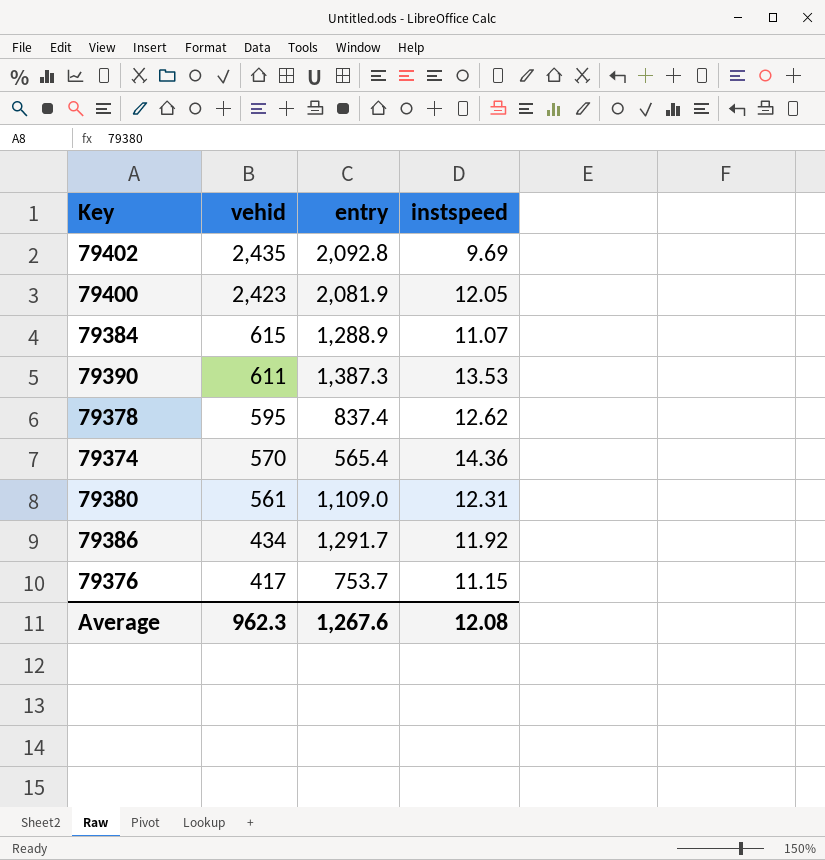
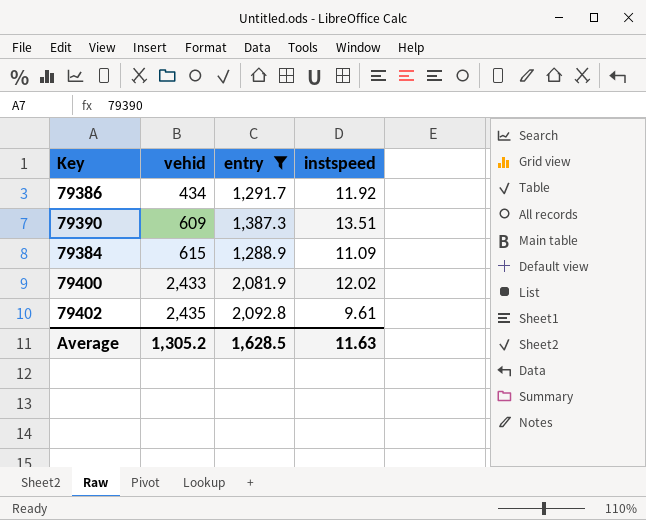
filter: none -> entry >= 1,288.9
row order: vehid descending -> vehid ascending
79390 | vehid: 611 -> 609
79390 | instspeed: 13.53 -> 13.51
79384 | instspeed: 11.07 -> 11.09
79400 | vehid: 2,423 -> 2,433
79400 | instspeed: 12.05 -> 12.02
79402 | instspeed: 9.69 -> 9.61
Average | vehid: 962.3 -> 1,305.2
Average | entry: 1,267.6 -> 1,628.5
Average | instspeed: 12.08 -> 11.63

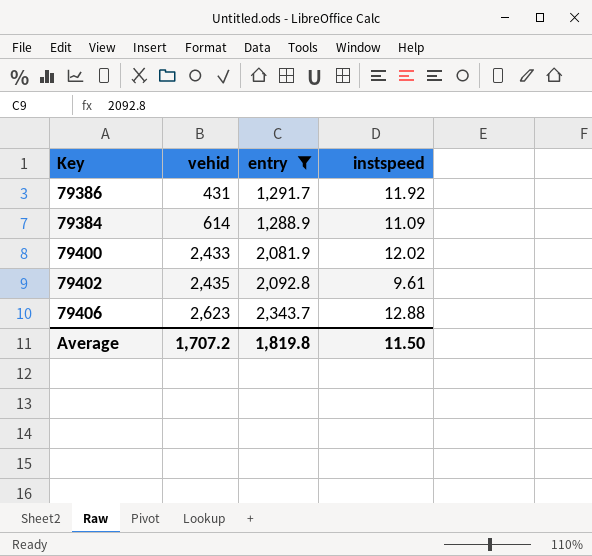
row 79390: 609 | 1,387.3 | 13.51 -> none
79386 | vehid: 434 -> 431
79384 | vehid: 615 -> 614
row 79406: none -> 2,623 | 2,343.7 | 12.88
Average | vehid: 1,305.2 -> 1,707.2
Average | entry: 1,628.5 -> 1,819.8
Average | instspeed: 11.63 -> 11.50

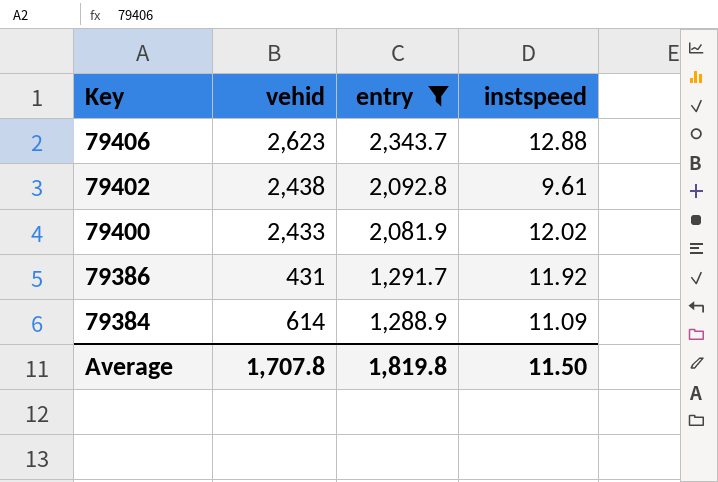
row order: vehid ascending -> Key descending
79402 | vehid: 2,435 -> 2,438
Average | vehid: 1,707.2 -> 1,707.8

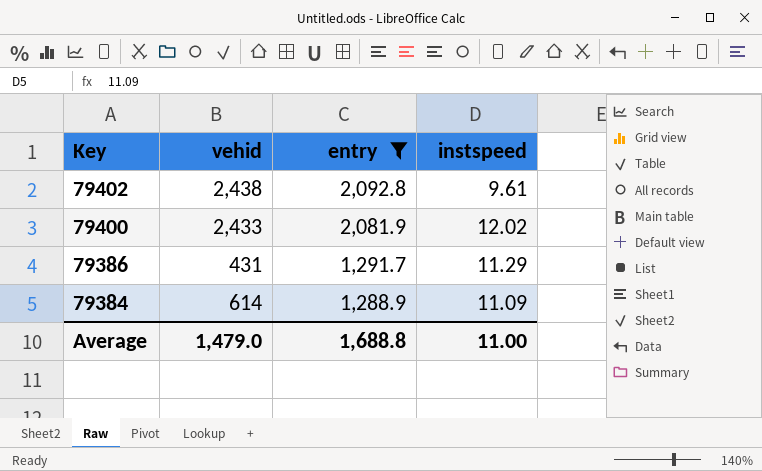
row 79406: 2,623 | 2,343.7 | 12.88 -> none
79386 | instspeed: 11.92 -> 11.29
Average | vehid: 1,707.8 -> 1,479.0
Average | entry: 1,819.8 -> 1,688.8
Average | instspeed: 11.50 -> 11.00

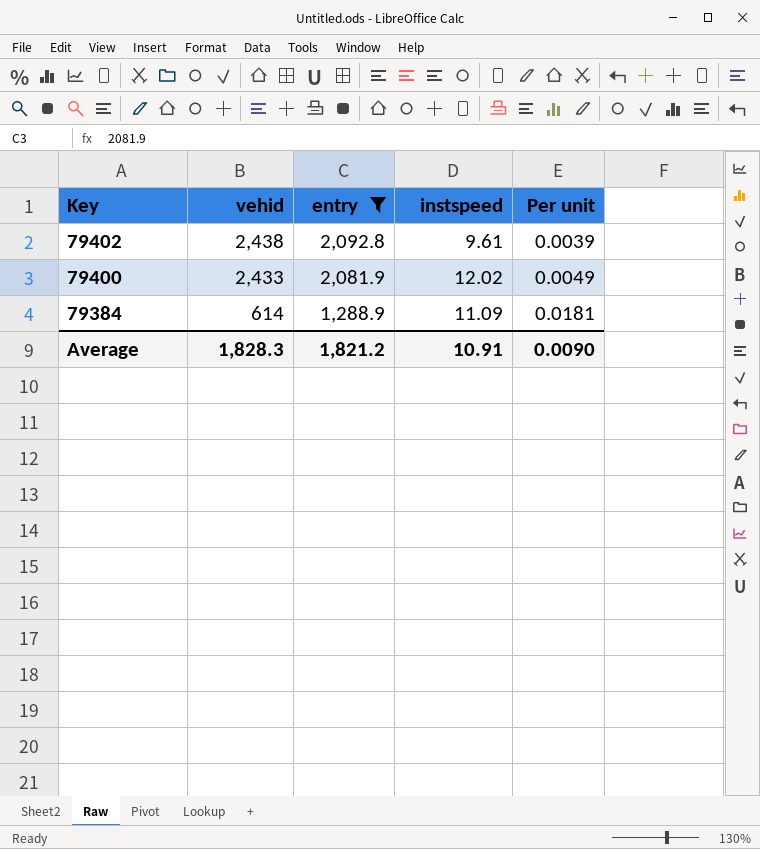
column Per unit | formula: none -> [instspeed] / [vehid]
row 79386: 431 | 1,291.7 | 11.29 -> none
Average | vehid: 1,479.0 -> 1,828.3
Average | entry: 1,688.8 -> 1,821.2
Average | instspeed: 11.00 -> 10.91

